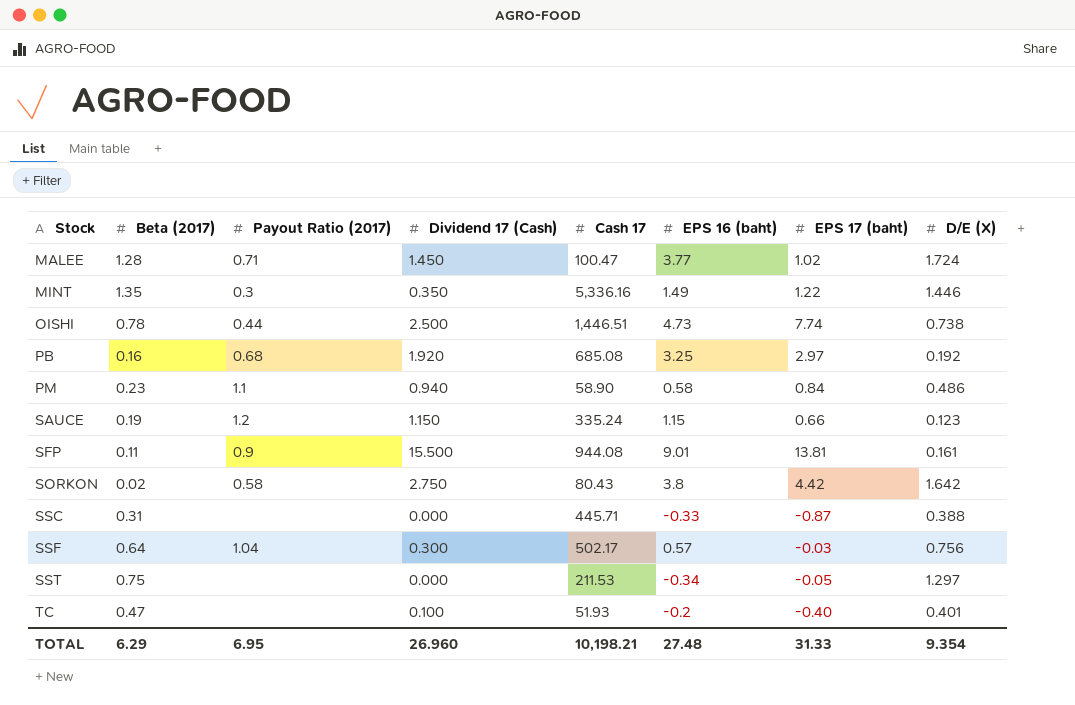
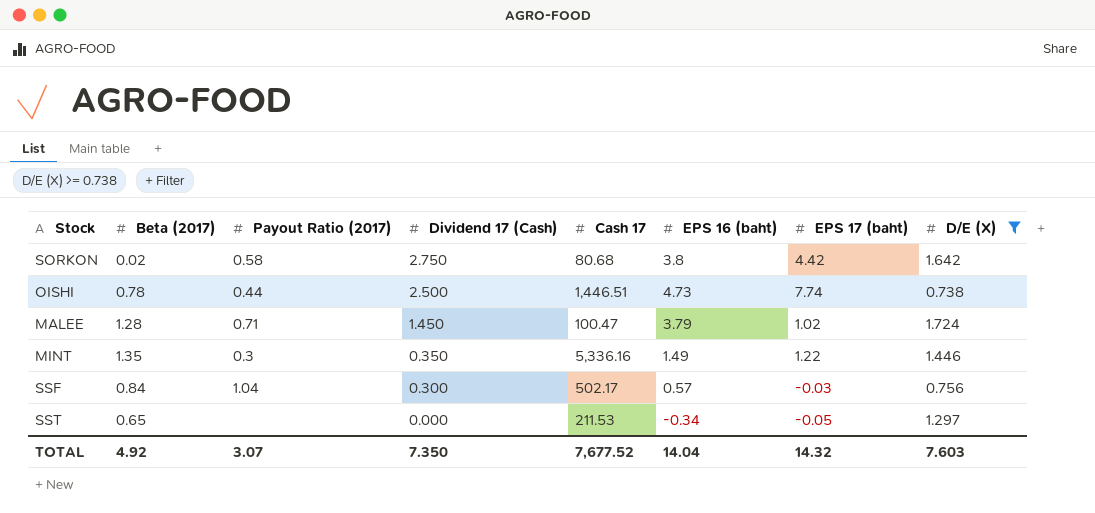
filter: none -> D/E (X) >= 0.738
row order: Stock ascending -> Dividend 17 (Cash) descending
SORKON | Cash 17: 80.43 -> 80.68
MALEE | EPS 16 (baht): 3.77 -> 3.79
SSF | Beta (2017): 0.64 -> 0.84
SST | Beta (2017): 0.75 -> 0.65
TOTAL | Beta (2017): 6.29 -> 4.92
TOTAL | Payout Ratio (2017): 6.95 -> 3.07
TOTAL | Dividend 17 (Cash): 26.960 -> 7.350
TOTAL | Cash 17: 10,198.21 -> 7,677.52
TOTAL | EPS 16 (baht): 27.48 -> 14.04
TOTAL | EPS 17 (baht): 31.33 -> 14.32
TOTAL | D/E (X): 9.354 -> 7.603

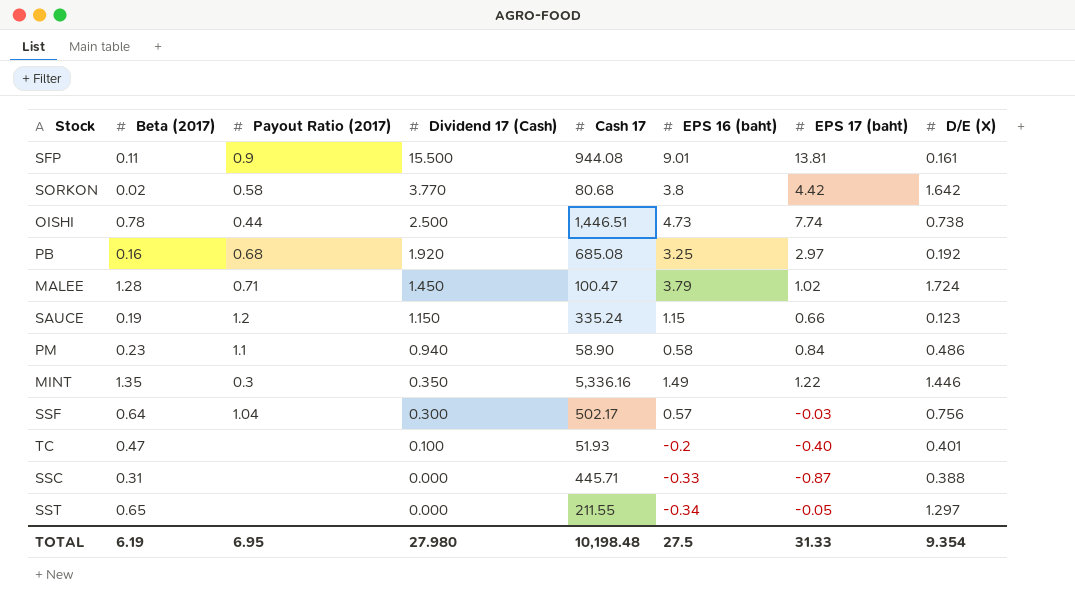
filter: D/E (X) >= 0.738 -> none
SORKON | Dividend 17 (Cash): 2.750 -> 3.770
SSF | Beta (2017): 0.84 -> 0.64
SST | Cash 17: 211.53 -> 211.55
TOTAL | Beta (2017): 4.92 -> 6.19
TOTAL | Payout Ratio (2017): 3.07 -> 6.95
TOTAL | Dividend 17 (Cash): 7.350 -> 27.980
TOTAL | Cash 17: 7,677.52 -> 10,198.48
TOTAL | EPS 16 (baht): 14.04 -> 27.5
TOTAL | EPS 17 (baht): 14.32 -> 31.33
TOTAL | D/E (X): 7.603 -> 9.354

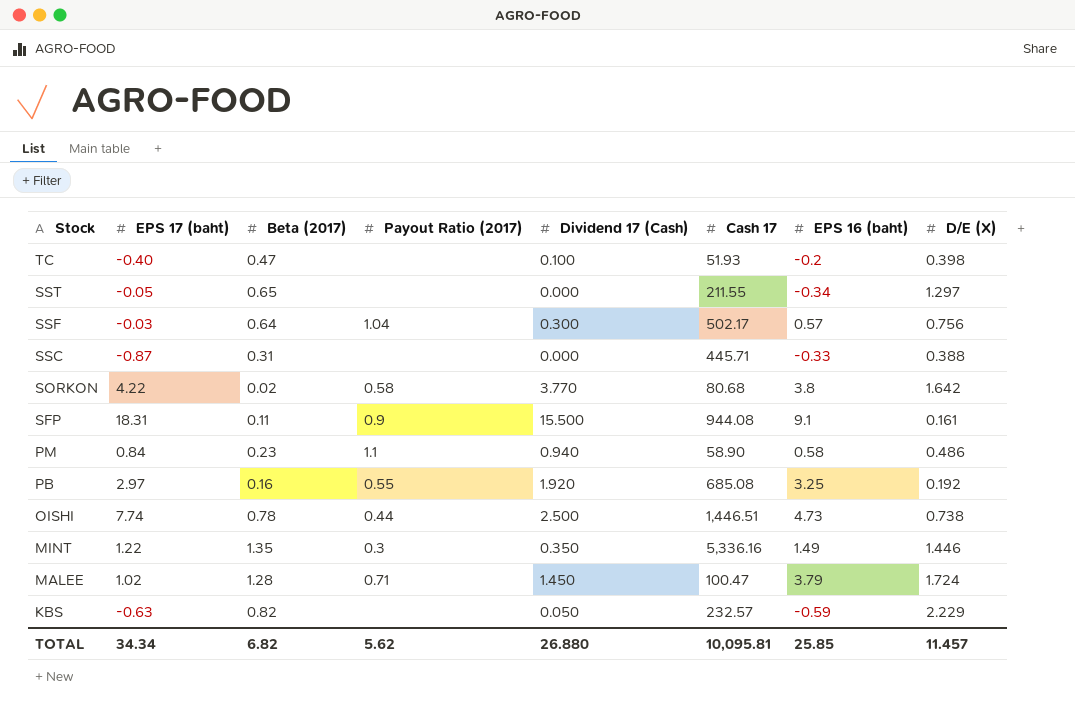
row order: Dividend 17 (Cash) descending -> Stock descending
column EPS 17 (baht) | position: 7 -> 2
row SAUCE: 0.19 | 1.2 | 1.150 | 335.24 | 1.15 | 0.66 | 0.123 -> none
TC | D/E (X): 0.401 -> 0.398
SORKON | EPS 17 (baht): 4.42 -> 4.22
SFP | EPS 17 (baht): 13.81 -> 18.31
SFP | EPS 16 (baht): 9.01 -> 9.1
PB | Payout Ratio (2017): 0.68 -> 0.55
row KBS: none -> -0.63 | 0.82 | none | 0.050 | 232.57 | -0.59 | 2.229
TOTAL | EPS 17 (baht): 31.33 -> 34.34
TOTAL | Beta (2017): 6.19 -> 6.82
TOTAL | Payout Ratio (2017): 6.95 -> 5.62
TOTAL | Dividend 17 (Cash): 27.980 -> 26.880
TOTAL | Cash 17: 10,198.48 -> 10,095.81
TOTAL | EPS 16 (baht): 27.5 -> 25.85
TOTAL | D/E (X): 9.354 -> 11.457

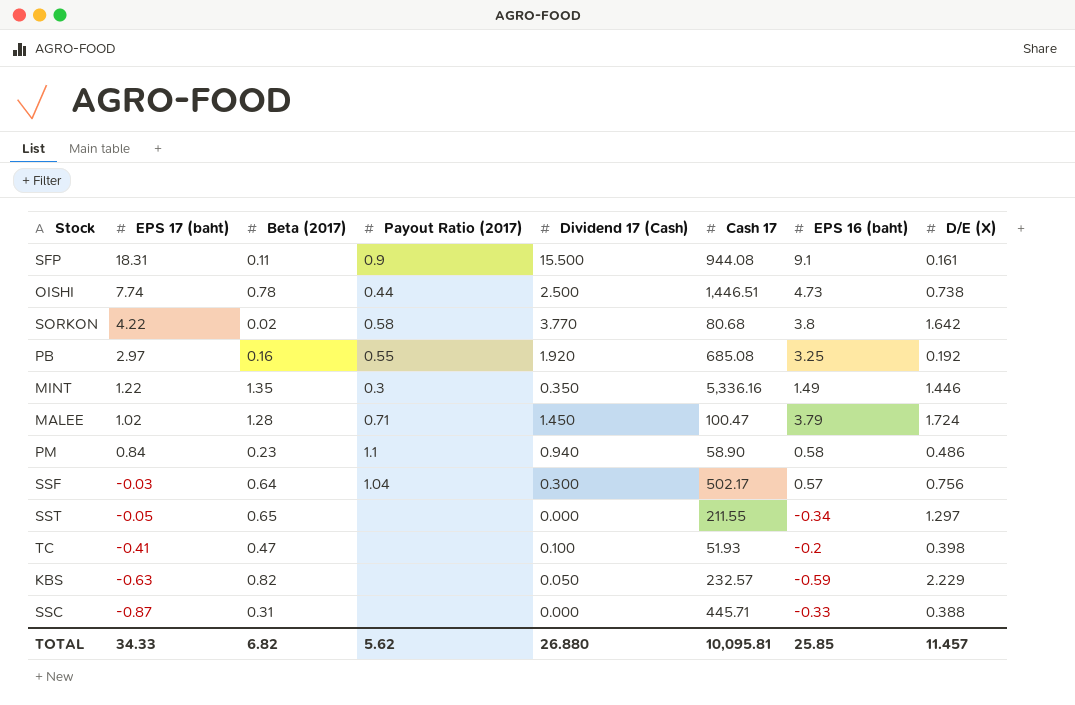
row order: Stock descending -> EPS 17 (baht) descending
TC | EPS 17 (baht): -0.40 -> -0.41
TOTAL | EPS 17 (baht): 34.34 -> 34.33

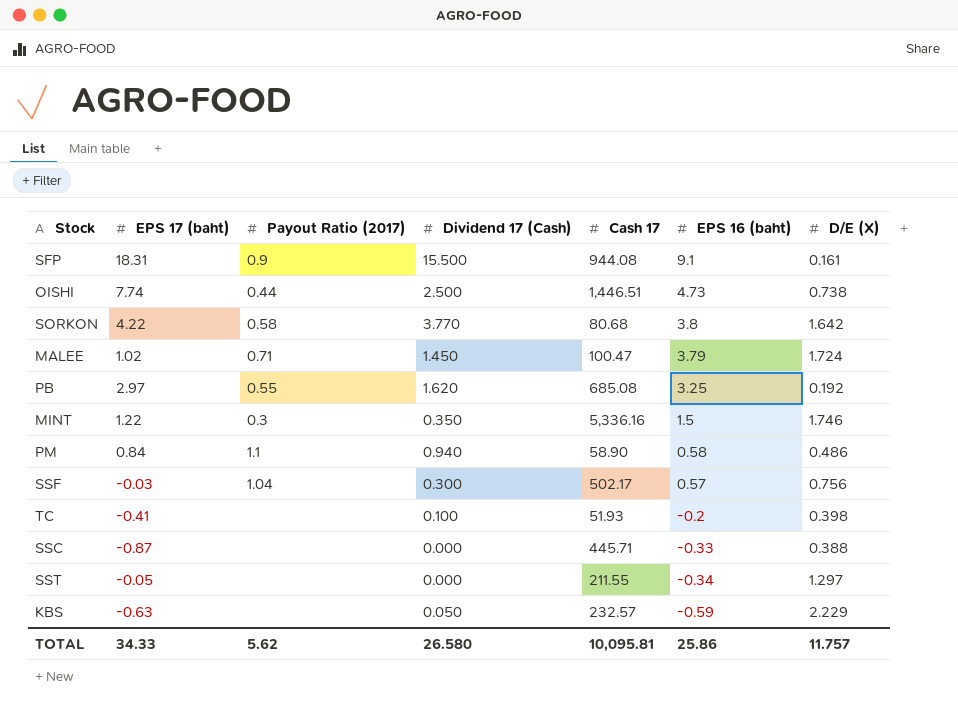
row order: EPS 17 (baht) descending -> EPS 16 (baht) descending
column Beta (2017) | position: 3 -> none
PB | Dividend 17 (Cash): 1.920 -> 1.620
MINT | EPS 16 (baht): 1.49 -> 1.5
MINT | D/E (X): 1.446 -> 1.746
TOTAL | Dividend 17 (Cash): 26.880 -> 26.580
TOTAL | EPS 16 (baht): 25.85 -> 25.86
TOTAL | D/E (X): 11.457 -> 11.757

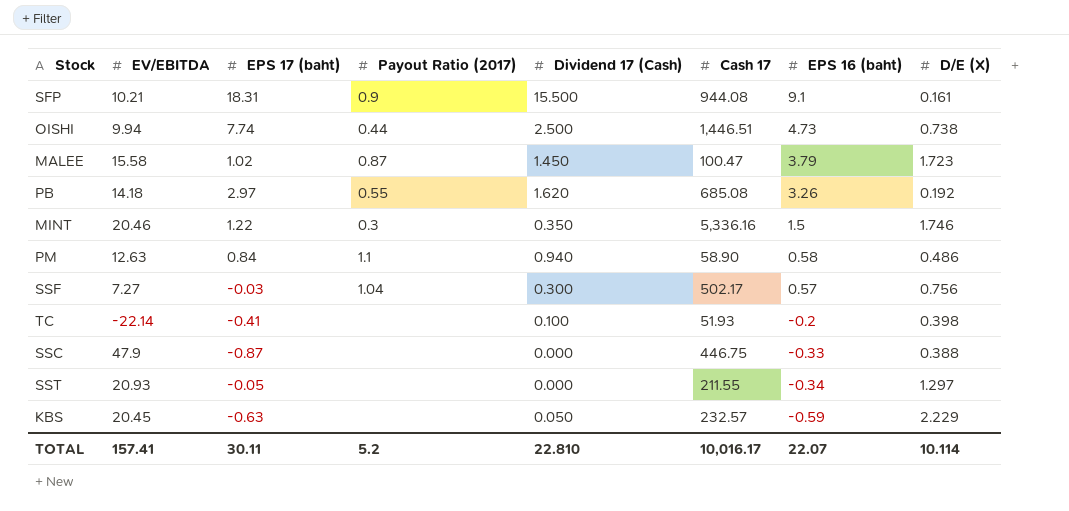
column EV/EBITDA | position: none -> 2
row SORKON: 4.22 | 0.58 | 3.770 | 80.68 | 3.8 | 1.642 -> none
MALEE | Payout Ratio (2017): 0.71 -> 0.87
MALEE | D/E (X): 1.724 -> 1.723
PB | EPS 16 (baht): 3.25 -> 3.26
SSC | Cash 17: 445.71 -> 446.75
TOTAL | EPS 17 (baht): 34.33 -> 30.11
TOTAL | Payout Ratio (2017): 5.62 -> 5.2
TOTAL | Dividend 17 (Cash): 26.580 -> 22.810
TOTAL | Cash 17: 10,095.81 -> 10,016.17
TOTAL | EPS 16 (baht): 25.86 -> 22.07
TOTAL | D/E (X): 11.757 -> 10.114

